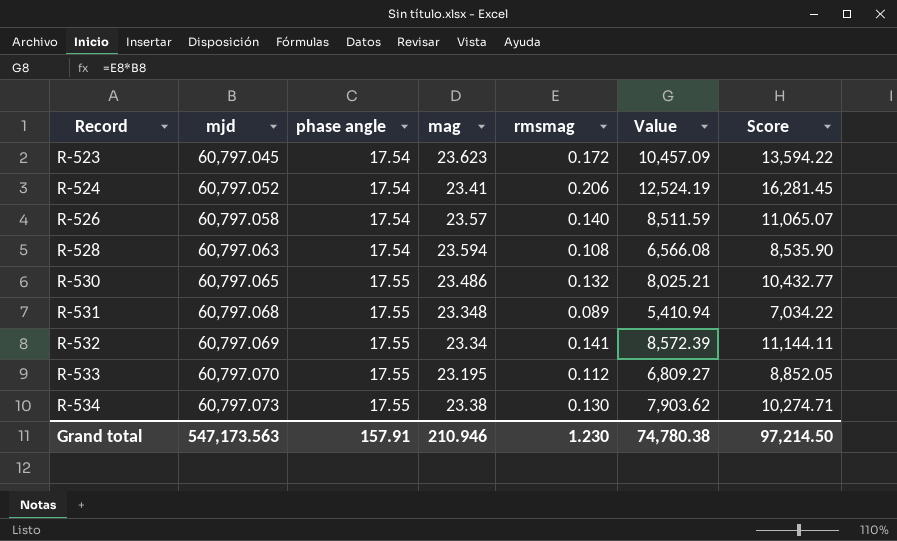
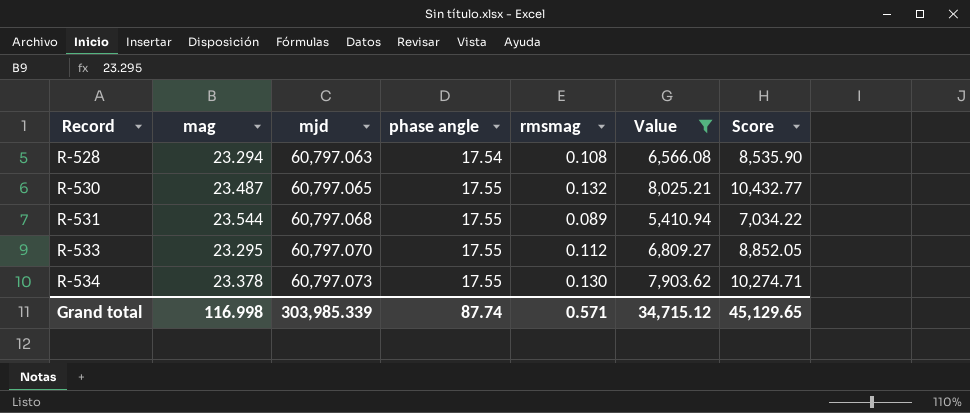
filter: none -> Value <= 8,025.21
column mag | position: 4 -> 2
R-528 | mag: 23.594 -> 23.294
R-530 | mag: 23.486 -> 23.487
R-531 | mag: 23.348 -> 23.544
R-533 | mag: 23.195 -> 23.295
R-534 | mag: 23.38 -> 23.378
Grand total | mag: 210.946 -> 116.998
Grand total | mjd: 547,173.563 -> 303,985.339
Grand total | phase angle: 157.91 -> 87.74
Grand total | rmsmag: 1.230 -> 0.571
Grand total | Value: 74,780.38 -> 34,715.12
Grand total | Score: 97,214.50 -> 45,129.65

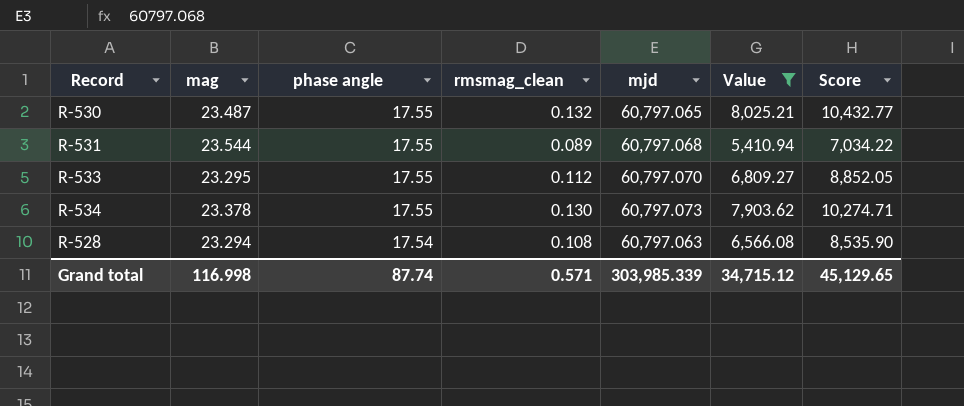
row order: Record ascending -> phase angle descending
column name: rmsmag -> rmsmag_clean
column mjd | position: 3 -> 5

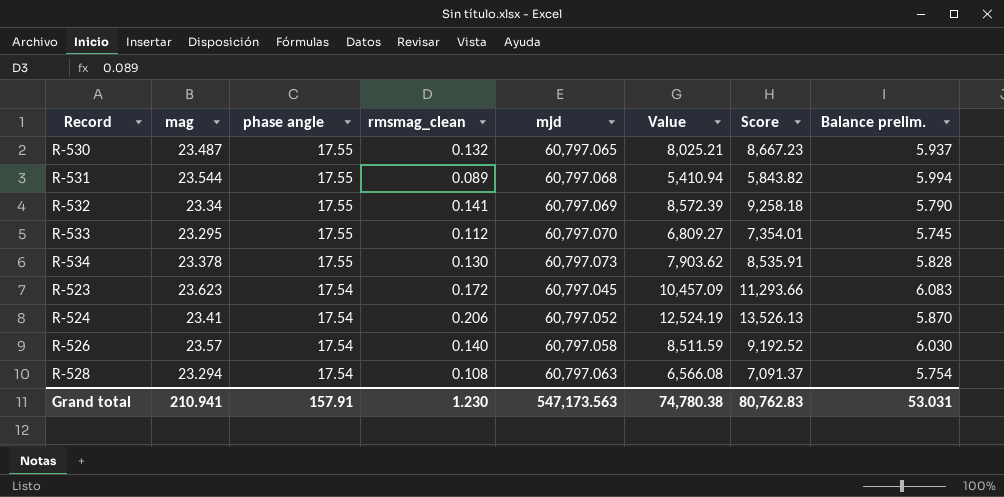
filter: Value <= 8,025.21 -> none
column Score | formula: [Value] * 1.3 -> [Value] * 1.08
column Balance prelim. | formula: none -> [mag] - [phase angle]
Grand total | mag: 116.998 -> 210.941
Grand total | phase angle: 87.74 -> 157.91
Grand total | rmsmag_clean: 0.571 -> 1.230
Grand total | mjd: 303,985.339 -> 547,173.563
Grand total | Value: 34,715.12 -> 74,780.38
Grand total | Score: 45,129.65 -> 80,762.83

